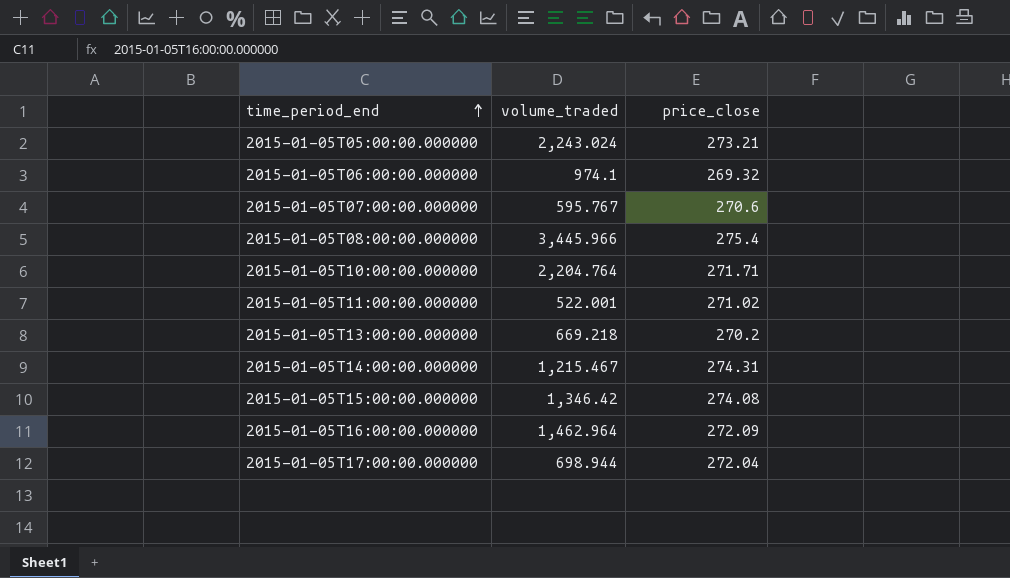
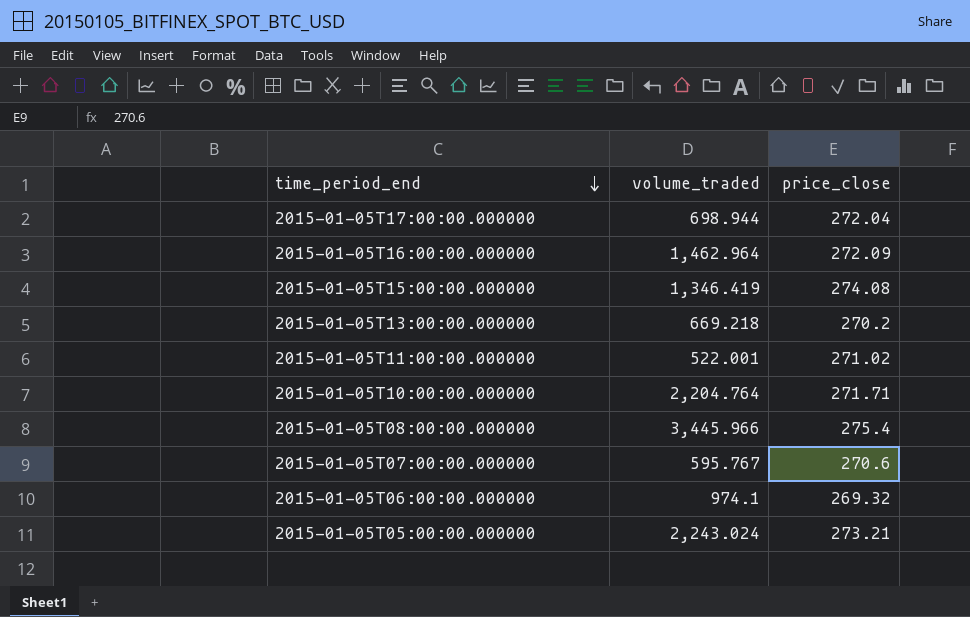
row order: time_period_end ascending -> time_period_end descending
row 2015-01-05T14:00:00.000000: 1,215.467 | 274.31 -> none
2015-01-05T15:00:00.000000 | volume_traded: 1,346.42 -> 1,346.419

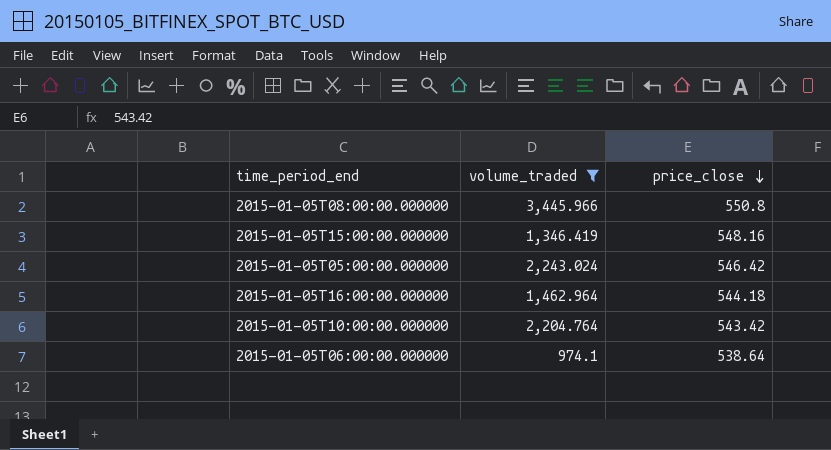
filter: none -> volume_traded >= 974.1
row order: time_period_end descending -> price_close descending
2015-01-05T08:00:00.000000 | price_close: 275.4 -> 550.8
2015-01-05T15:00:00.000000 | price_close: 274.08 -> 548.16
2015-01-05T05:00:00.000000 | price_close: 273.21 -> 546.42
2015-01-05T16:00:00.000000 | price_close: 272.09 -> 544.18
2015-01-05T10:00:00.000000 | price_close: 271.71 -> 543.42
2015-01-05T06:00:00.000000 | price_close: 269.32 -> 538.64

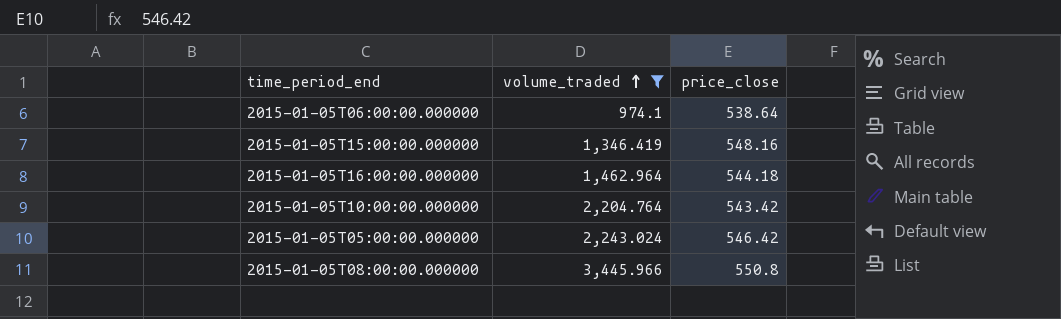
row order: price_close descending -> volume_traded ascending

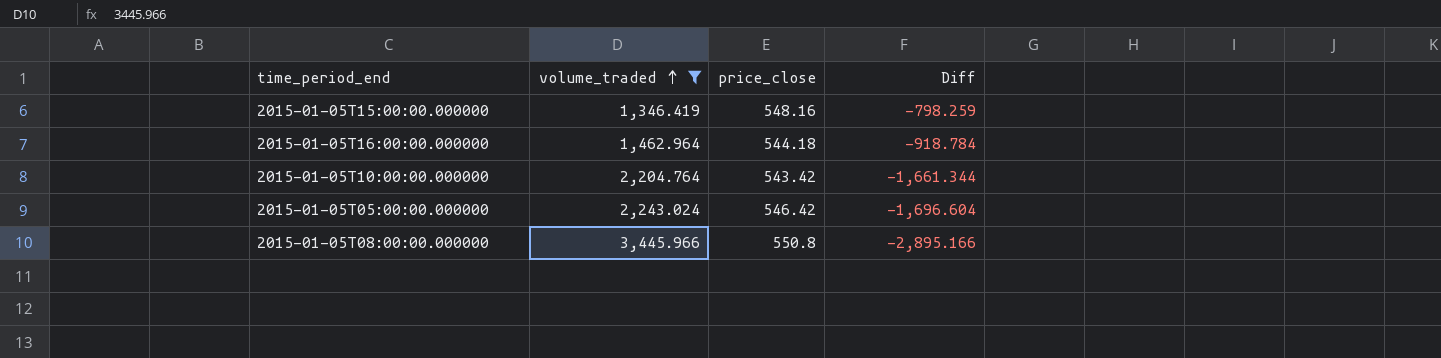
column Diff | formula: none -> [price_close] - [volume_traded]
row 2015-01-05T06:00:00.000000: 974.1 | 538.64 -> none

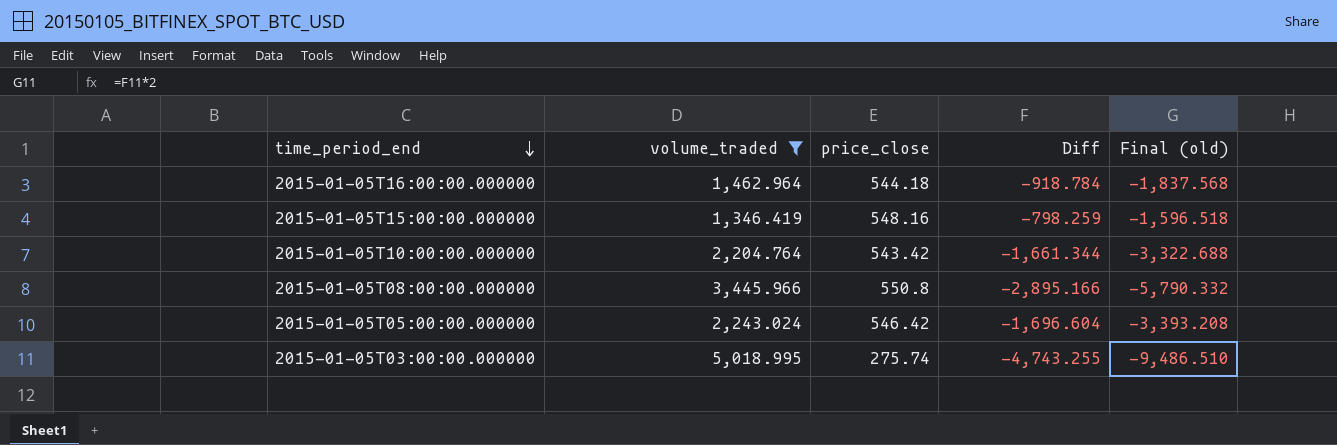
row order: volume_traded ascending -> time_period_end descending
column Final (old) | formula: none -> [Diff] * 2
row 2015-01-05T03:00:00.000000: none -> 5,018.995 | 275.74 | -4,743.255 | -9,486.510

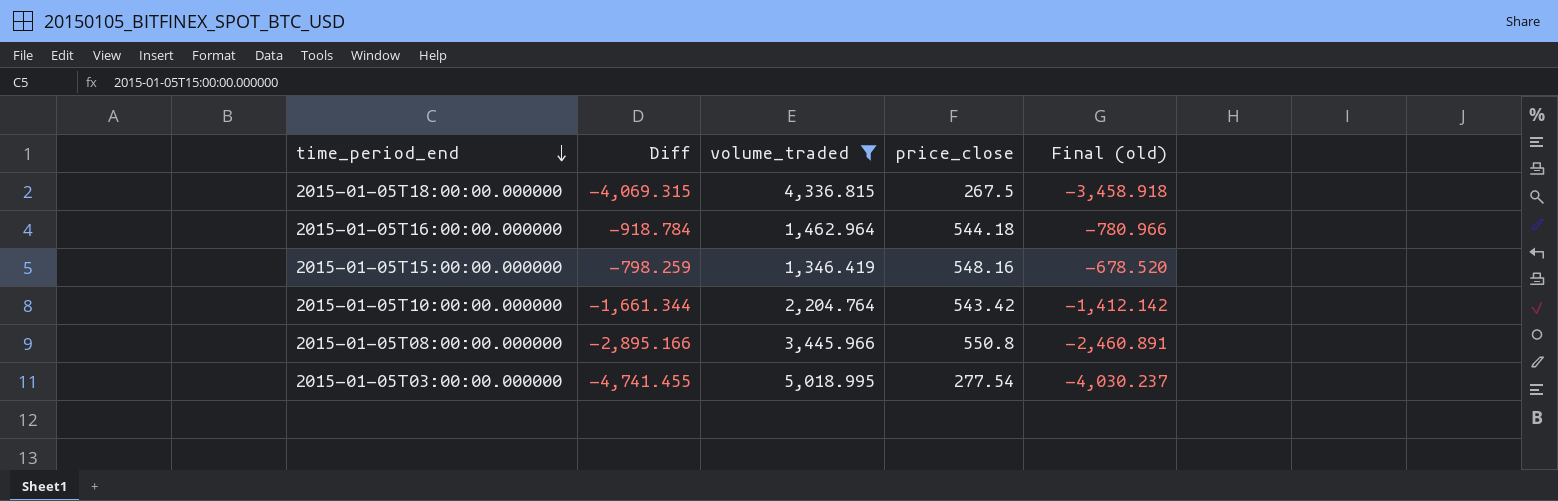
column Diff | position: 4 -> 2
column Final (old) | formula: [Diff] * 2 -> [Diff] * 0.85
row 2015-01-05T05:00:00.000000: 2,243.024 | 546.42 | -1,696.604 | -3,393.208 -> none
row 2015-01-05T18:00:00.000000: none -> -4,069.315 | 4,336.815 | 267.5 | -3,458.918
2015-01-05T03:00:00.000000 | Diff: -4,743.255 -> -4,741.455
2015-01-05T03:00:00.000000 | price_close: 275.74 -> 277.54

